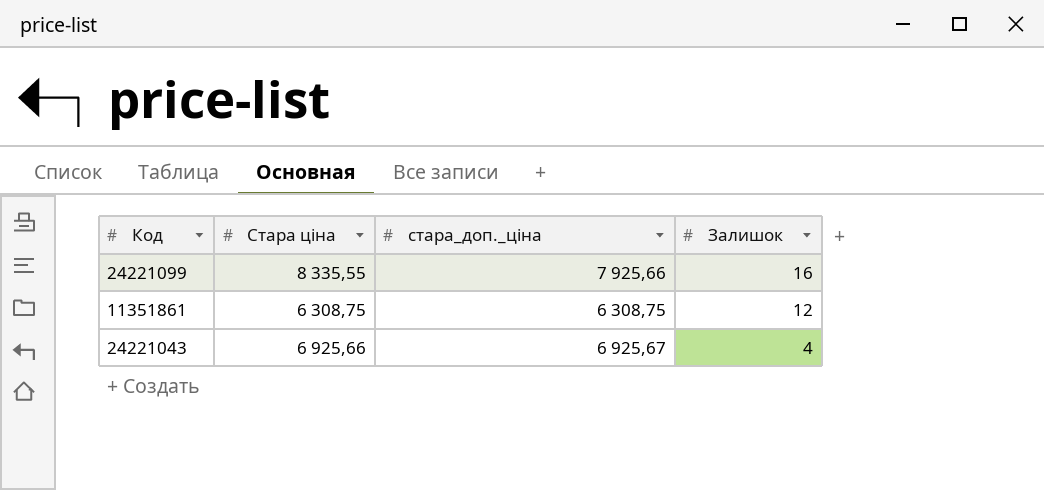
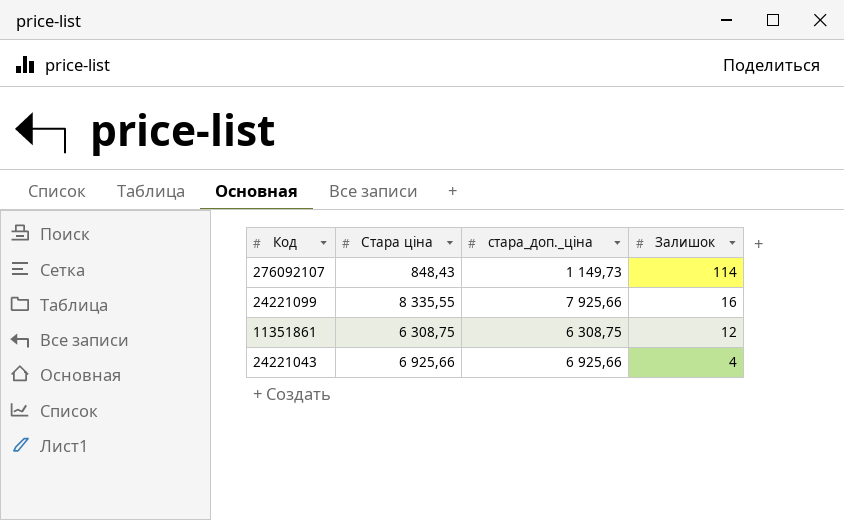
row 276092107: none -> 848,43 | 1 149,73 | 114
24221043 | стара_доп._ціна: 6 925,67 -> 6 925,66

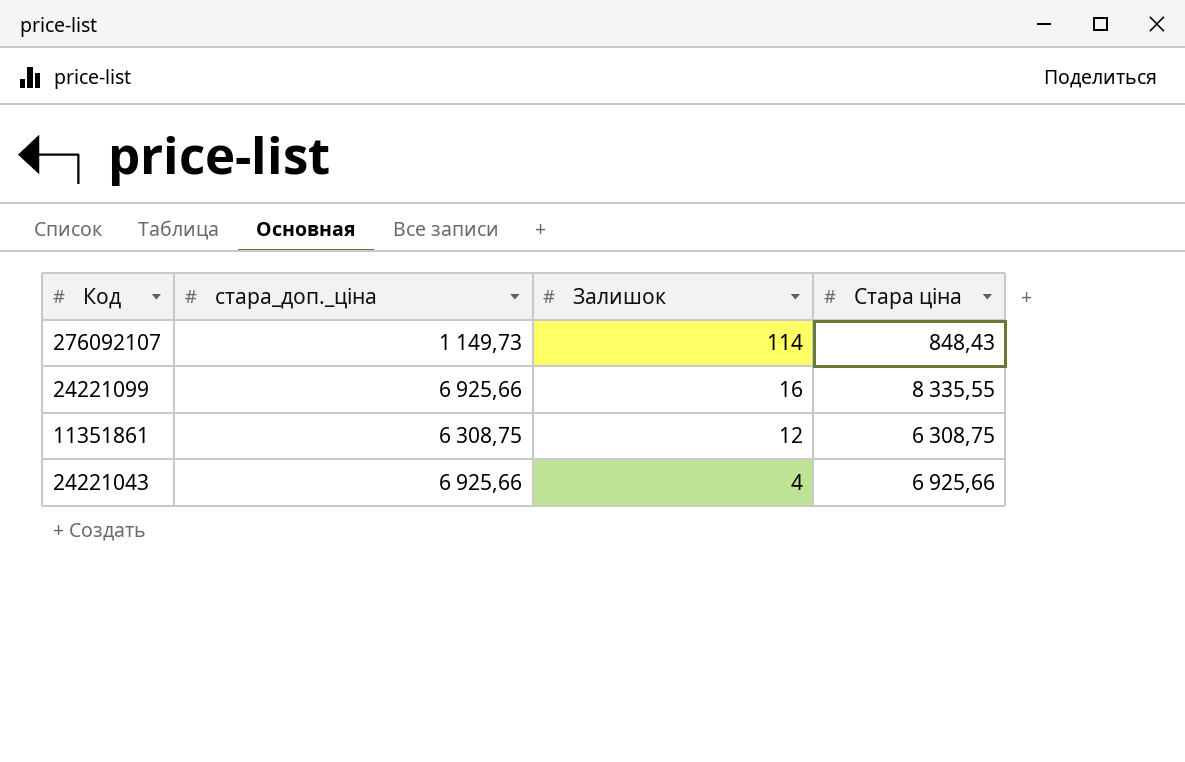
column Стара ціна | position: 2 -> 4
24221099 | стара_доп._ціна: 7 925,66 -> 6 925,66

